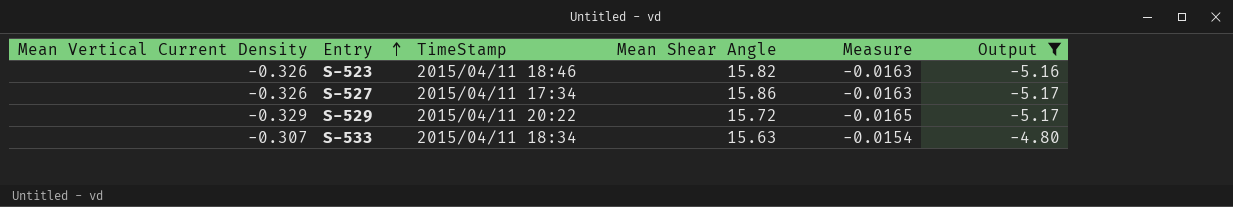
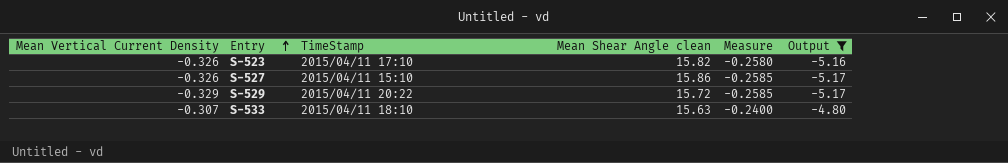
column name: Mean Shear Angle -> Mean Shear Angle clean
column Measure | formula: [Mean Vertical Current Density] * 0.05 -> [Output] * 0.05
S-523 | TimeStamp: 2015/04/11 18:46 -> 2015/04/11 17:10
S-527 | TimeStamp: 2015/04/11 17:34 -> 2015/04/11 15:10
S-533 | TimeStamp: 2015/04/11 18:34 -> 2015/04/11 18:10

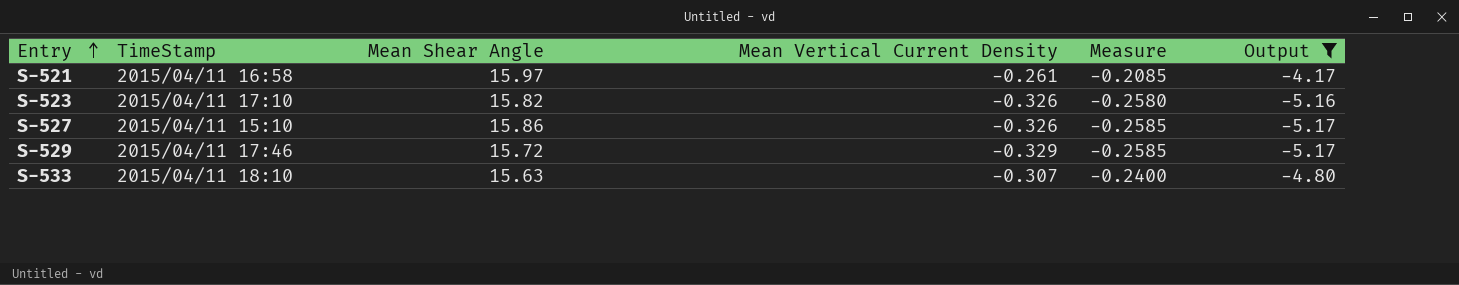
column name: Mean Shear Angle clean -> Mean Shear Angle
column Mean Vertical Current Density | position: 1 -> 4
row S-521: none -> 2015/04/11 16:58 | 15.97 | -0.261 | -0.2085 | -4.17
S-529 | TimeStamp: 2015/04/11 20:22 -> 2015/04/11 17:46

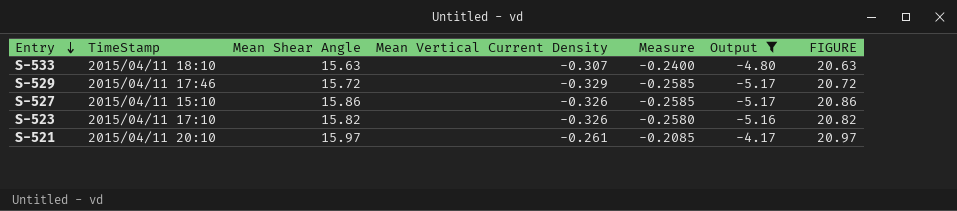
row order: Entry ascending -> Entry descending
column FIGURE | formula: none -> [Mean Shear Angle] + 5
S-521 | TimeStamp: 2015/04/11 16:58 -> 2015/04/11 20:10

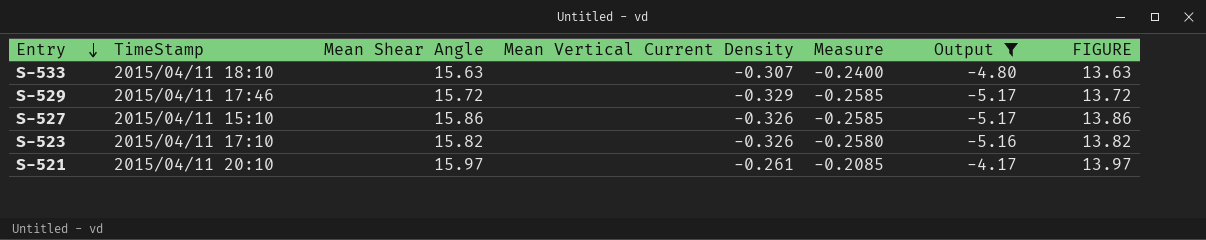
column FIGURE | formula: [Mean Shear Angle] + 5 -> [Mean Shear Angle] - 2

